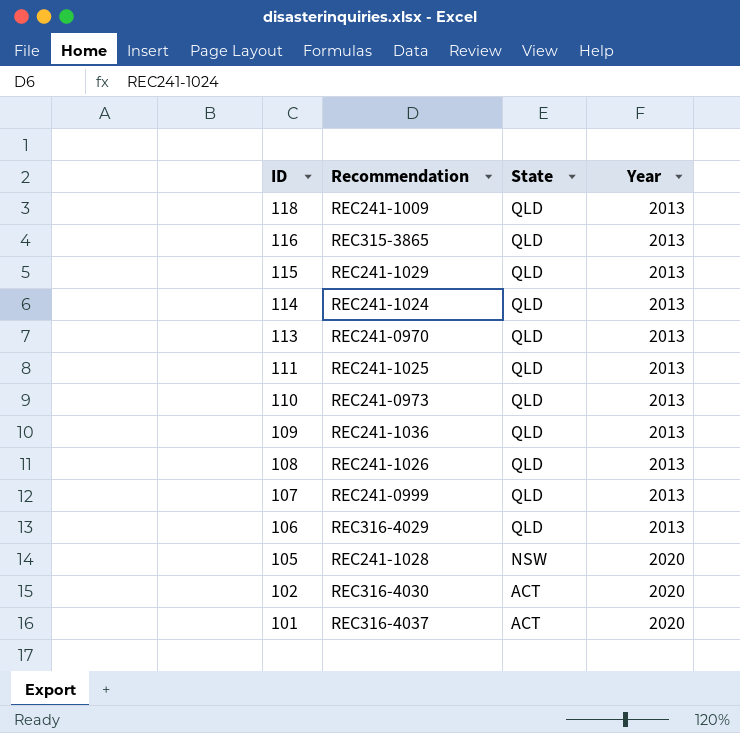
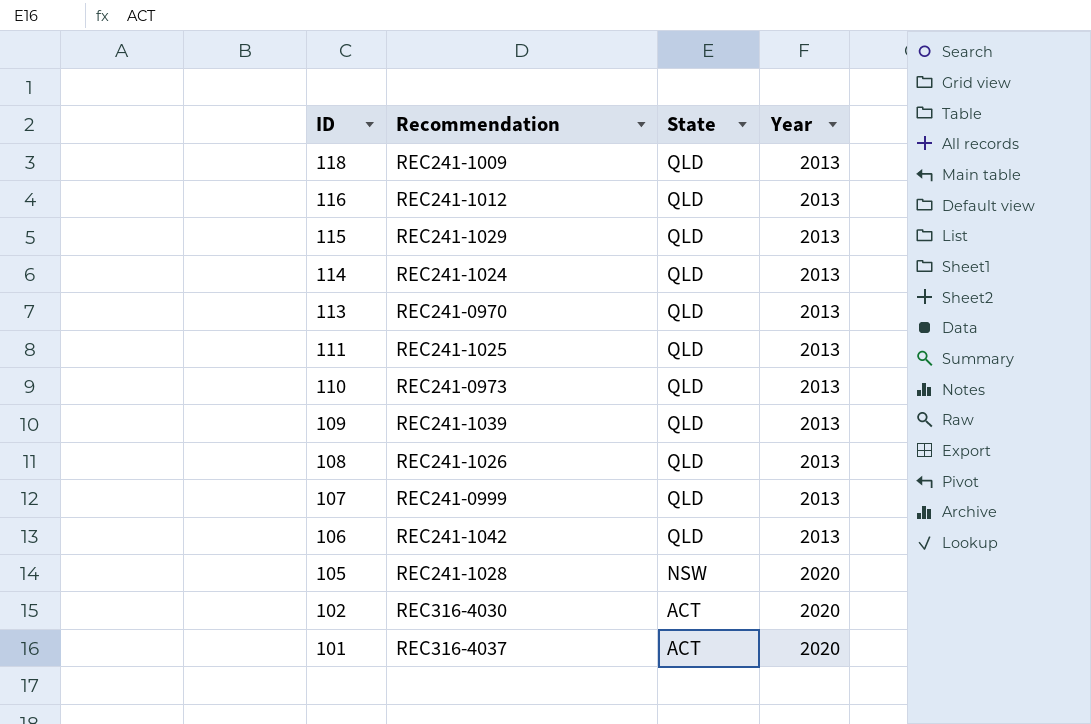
116 | Recommendation: REC315-3865 -> REC241-1012
109 | Recommendation: REC241-1036 -> REC241-1039
106 | Recommendation: REC316-4029 -> REC241-1042

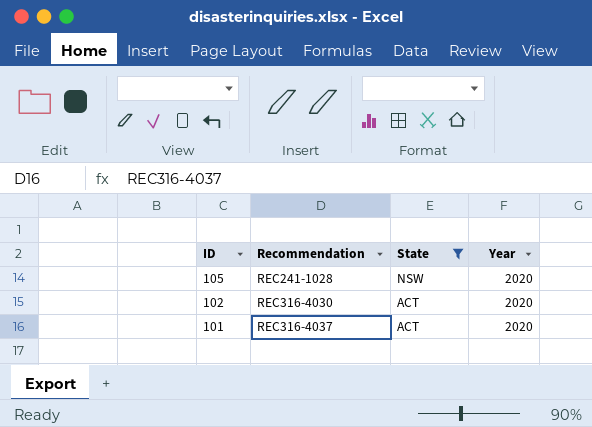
filter: none -> State != QLD

